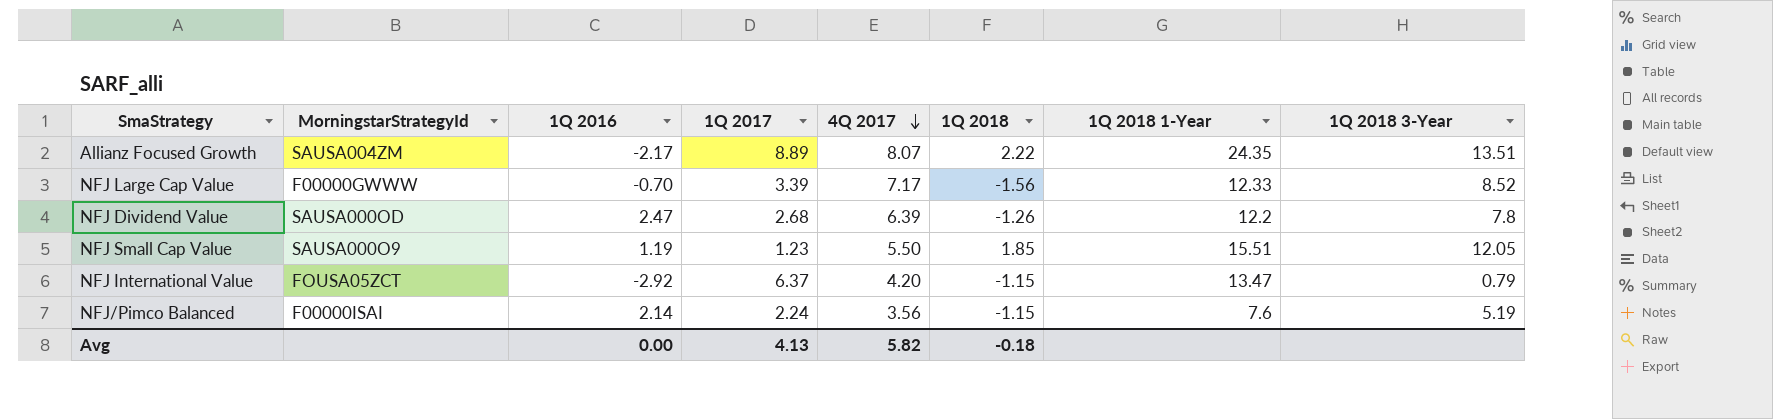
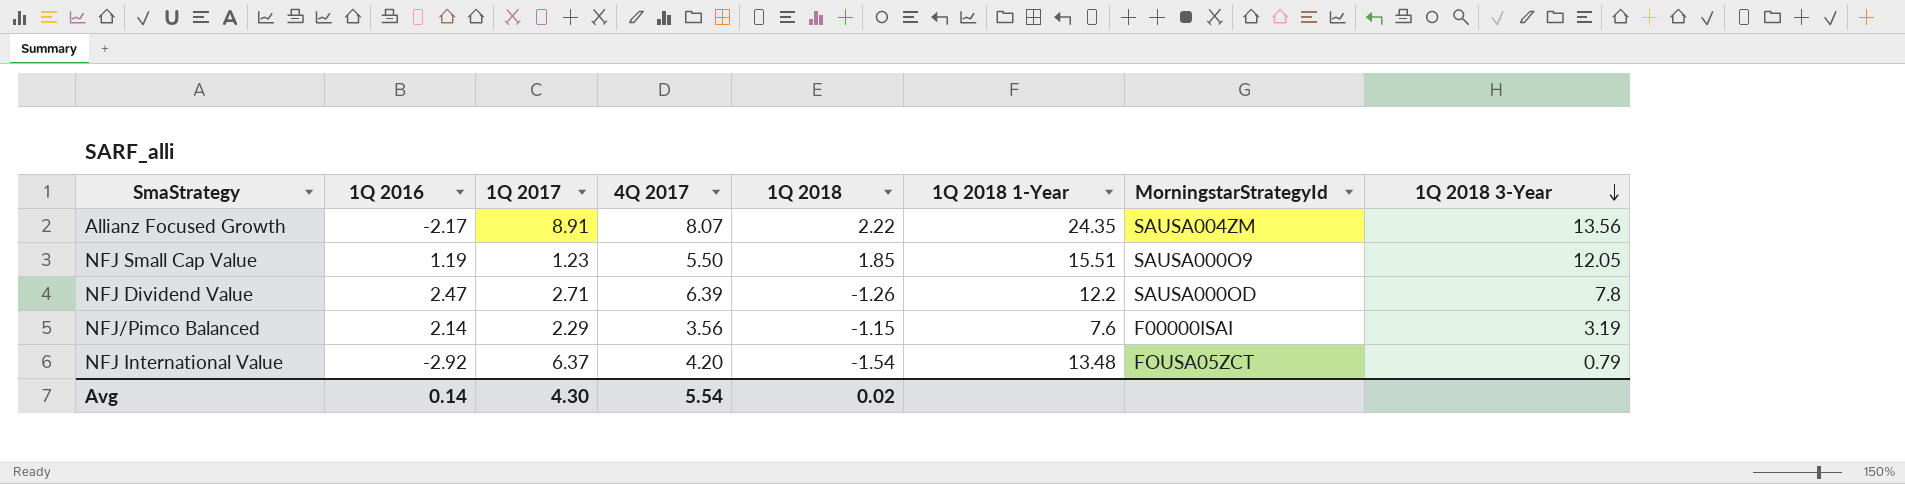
row order: 4Q 2017 descending -> 1Q 2018 3-Year descending
column MorningstarStrategyId | position: 2 -> 7
row NFJ Large Cap Value: F00000GWWW | -0.70 | 3.39 | 7.17 | -1.56 | 12.33 | 8.52 -> none
Allianz Focused Growth | 1Q 2017: 8.89 -> 8.91
Allianz Focused Growth | 1Q 2018 3-Year: 13.51 -> 13.56
NFJ Dividend Value | 1Q 2017: 2.68 -> 2.71
NFJ/Pimco Balanced | 1Q 2017: 2.24 -> 2.29
NFJ/Pimco Balanced | 1Q 2018 3-Year: 5.19 -> 3.19
NFJ International Value | 1Q 2018: -1.15 -> -1.54
NFJ International Value | 1Q 2018 1-Year: 13.47 -> 13.48
Avg | 1Q 2016: 0.00 -> 0.14
Avg | 1Q 2017: 4.13 -> 4.30
Avg | 4Q 2017: 5.82 -> 5.54
Avg | 1Q 2018: -0.18 -> 0.02

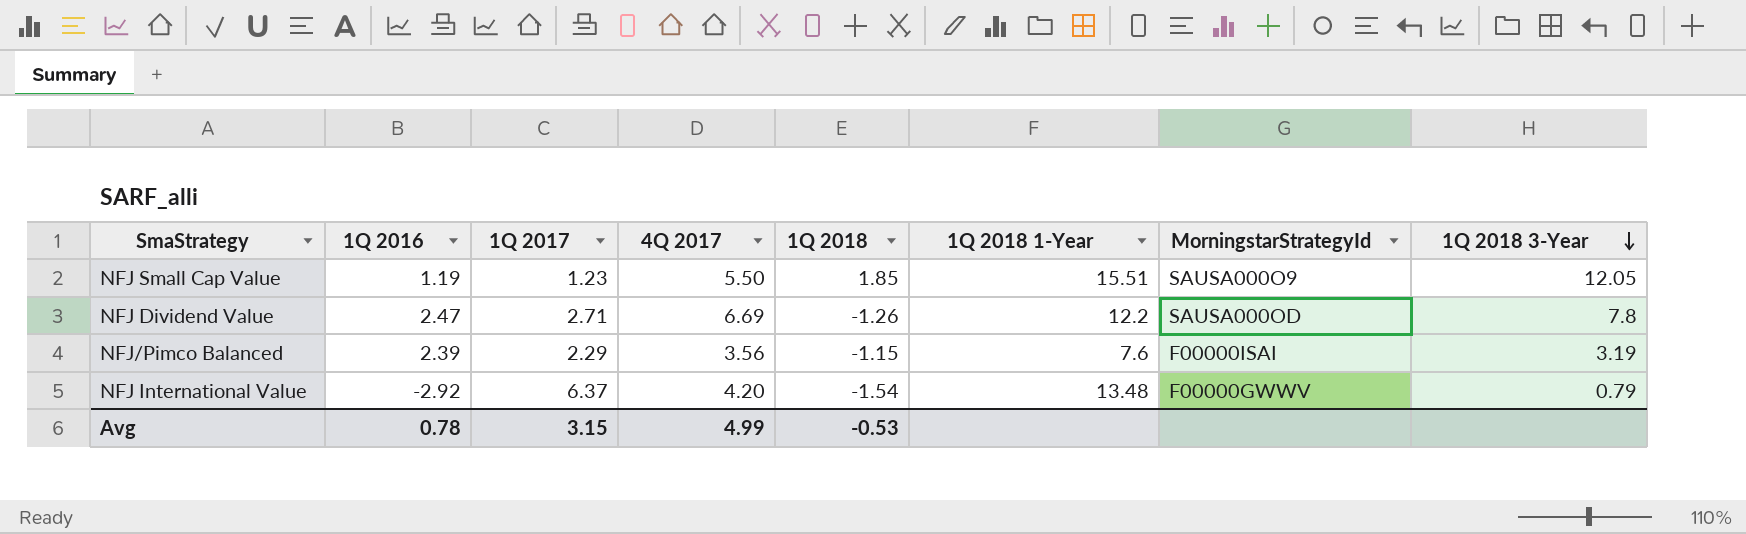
row Allianz Focused Growth: -2.17 | 8.91 | 8.07 | 2.22 | 24.35 | SAUSA004ZM | 13.56 -> none
NFJ Dividend Value | 4Q 2017: 6.39 -> 6.69
NFJ/Pimco Balanced | 1Q 2016: 2.14 -> 2.39
NFJ International Value | MorningstarStrategyId: FOUSA05ZCT -> F00000GWWV
Avg | 1Q 2016: 0.14 -> 0.78
Avg | 1Q 2017: 4.30 -> 3.15
Avg | 4Q 2017: 5.54 -> 4.99
Avg | 1Q 2018: 0.02 -> -0.53

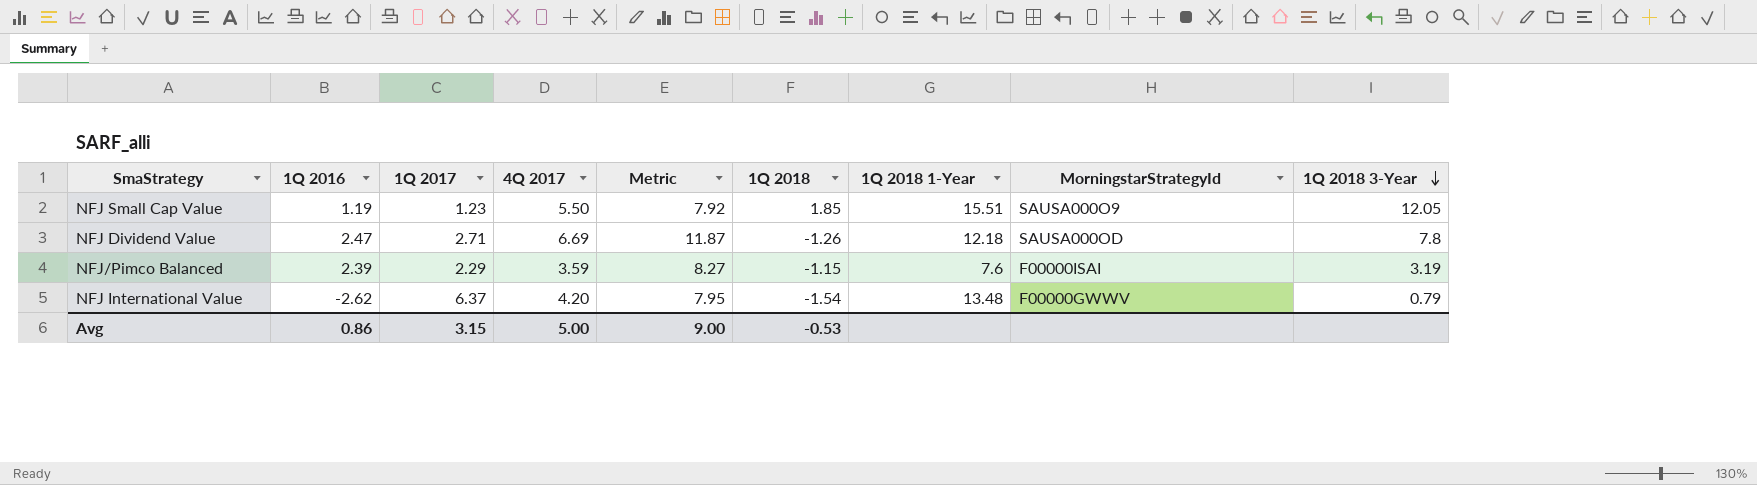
column Metric | formula: none -> [1Q 2016] + [1Q 2017] + [4Q 2017]
NFJ Dividend Value | 1Q 2018 1-Year: 12.2 -> 12.18
NFJ/Pimco Balanced | 4Q 2017: 3.56 -> 3.59
NFJ International Value | 1Q 2016: -2.92 -> -2.62
Avg | 1Q 2016: 0.78 -> 0.86
Avg | 4Q 2017: 4.99 -> 5.00

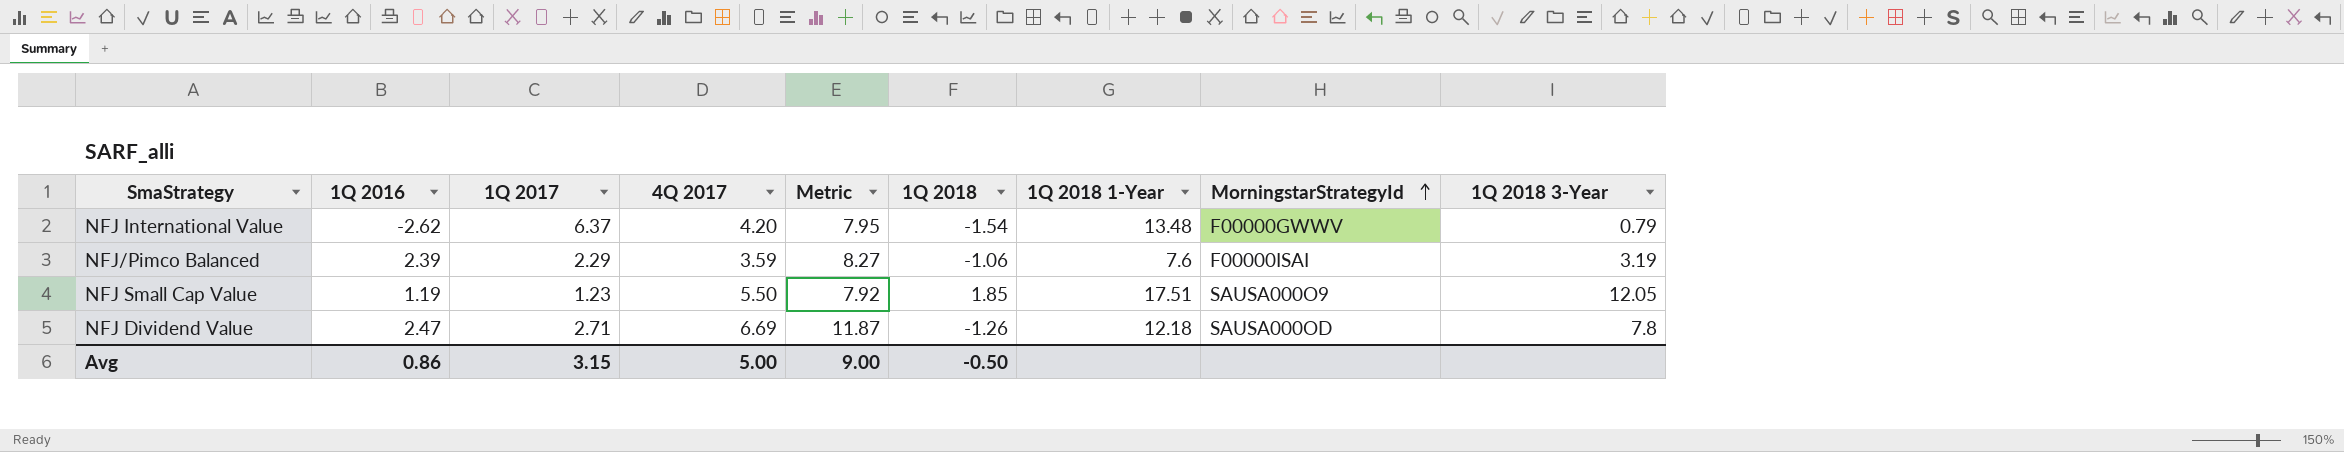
row order: 1Q 2018 3-Year descending -> MorningstarStrategyId ascending
NFJ/Pimco Balanced | 1Q 2018: -1.15 -> -1.06
NFJ Small Cap Value | 1Q 2018 1-Year: 15.51 -> 17.51
Avg | 1Q 2018: -0.53 -> -0.50

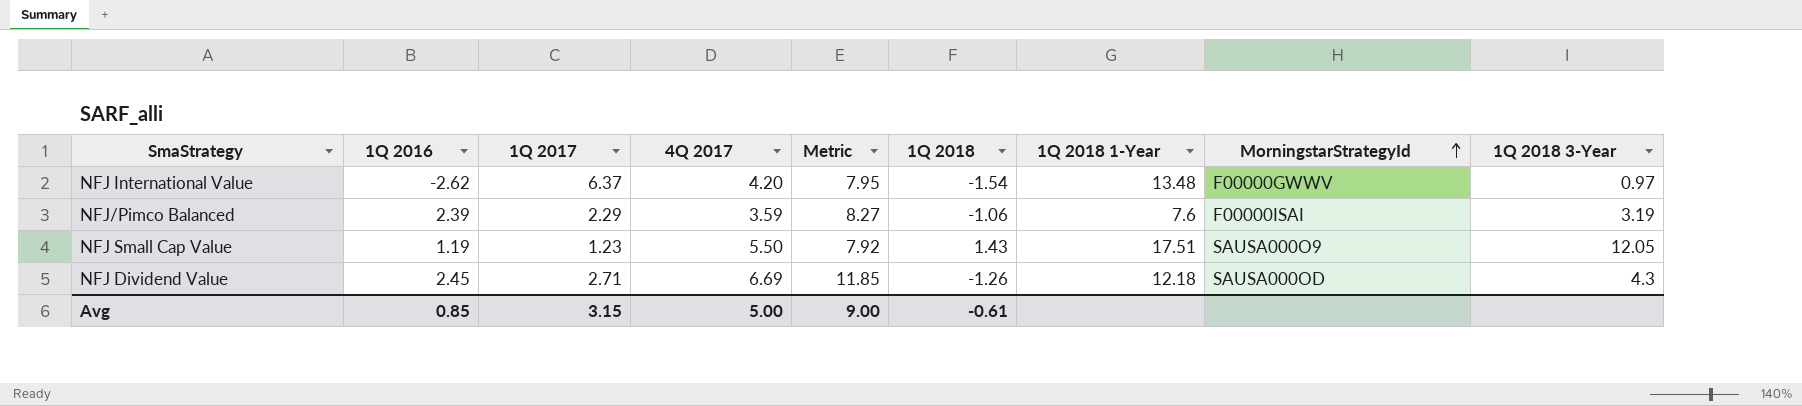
NFJ International Value | 1Q 2018 3-Year: 0.79 -> 0.97
NFJ Small Cap Value | 1Q 2018: 1.85 -> 1.43
NFJ Dividend Value | 1Q 2016: 2.47 -> 2.45
NFJ Dividend Value | Metric: 11.87 -> 11.85
NFJ Dividend Value | 1Q 2018 3-Year: 7.8 -> 4.3
Avg | 1Q 2016: 0.86 -> 0.85
Avg | 1Q 2018: -0.50 -> -0.61

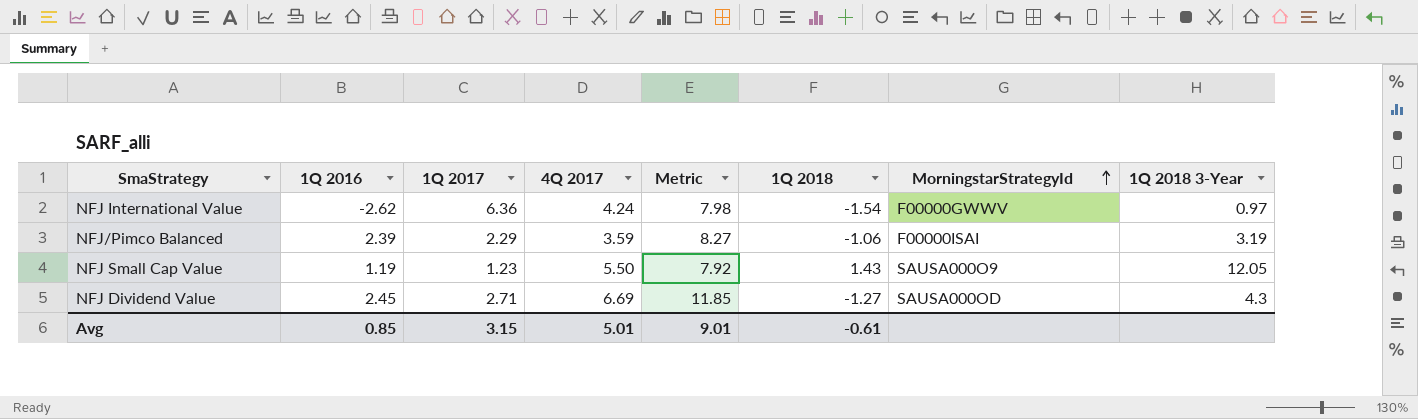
column 1Q 2018 1-Year | position: 7 -> none
NFJ International Value | 1Q 2017: 6.37 -> 6.36
NFJ International Value | 4Q 2017: 4.20 -> 4.24
NFJ International Value | Metric: 7.95 -> 7.98
NFJ Dividend Value | 1Q 2018: -1.26 -> -1.27
Avg | 4Q 2017: 5.00 -> 5.01
Avg | Metric: 9.00 -> 9.01

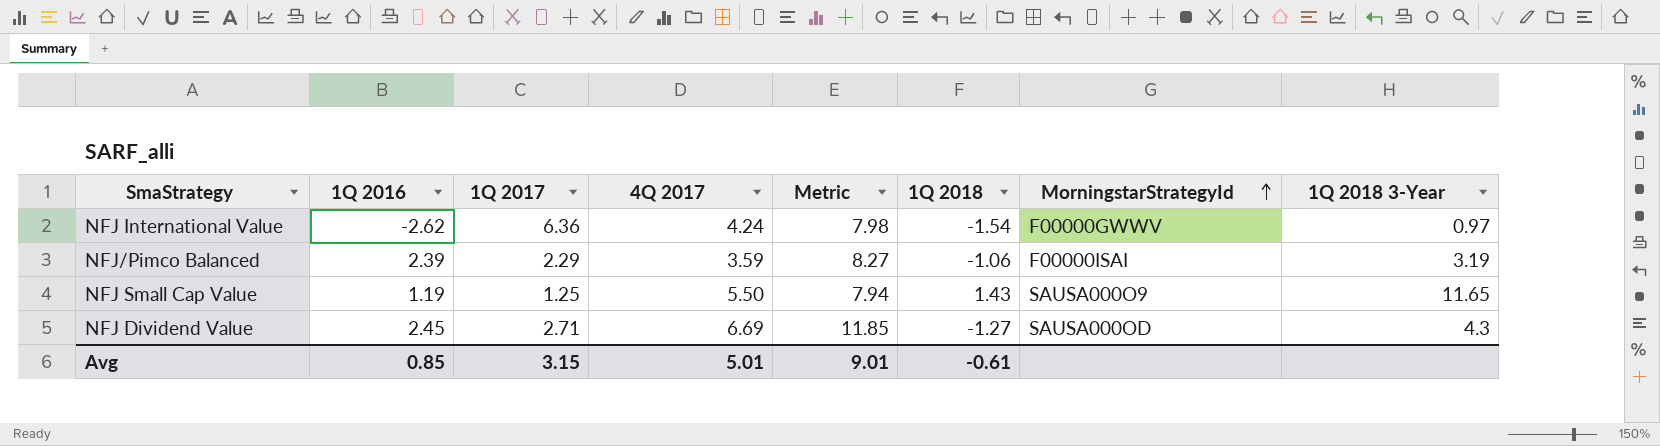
NFJ Small Cap Value | 1Q 2017: 1.23 -> 1.25
NFJ Small Cap Value | Metric: 7.92 -> 7.94
NFJ Small Cap Value | 1Q 2018 3-Year: 12.05 -> 11.65

